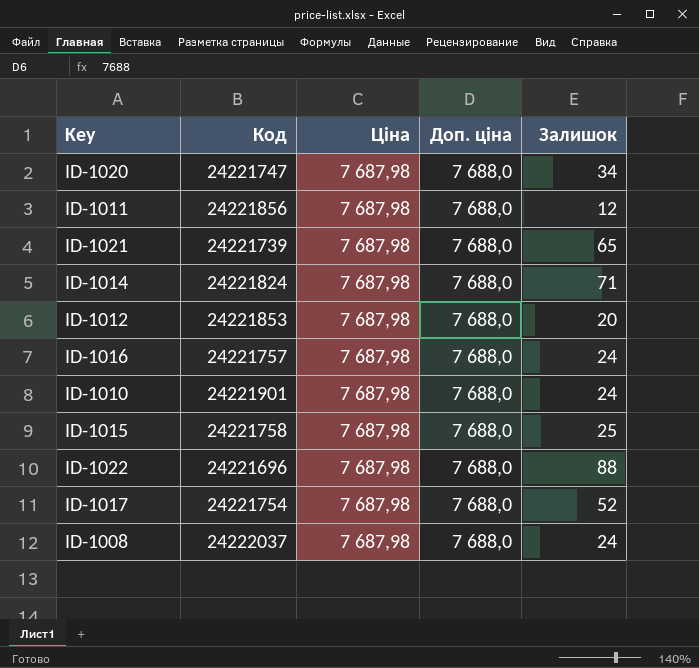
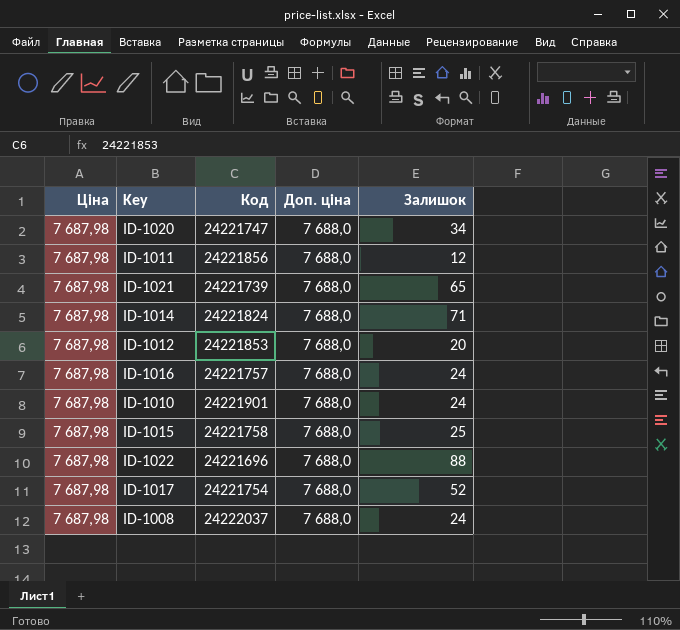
column Ціна | position: 3 -> 1

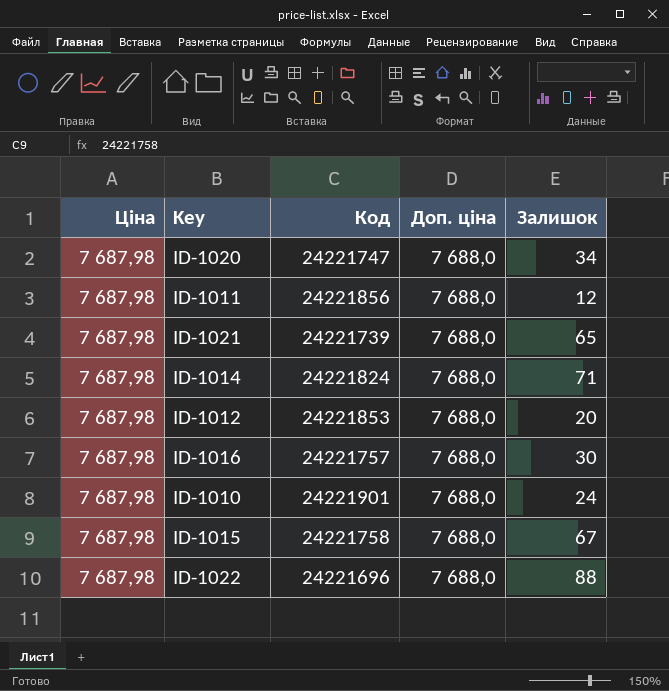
row ID-1017: 7 687,98 | 24221754 | 7 688,0 | 52 -> none
row ID-1008: 7 687,98 | 24222037 | 7 688,0 | 24 -> none
ID-1016 | Залишок: 24 -> 30
ID-1015 | Залишок: 25 -> 67

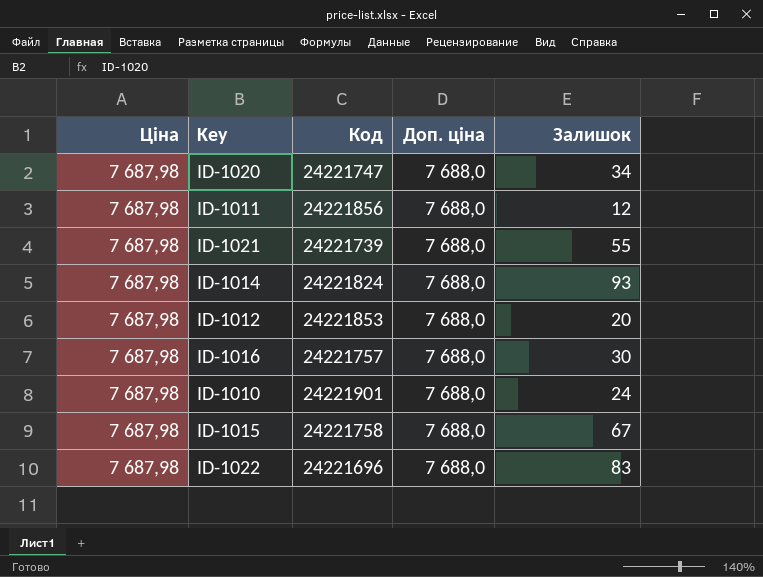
ID-1021 | Залишок: 65 -> 55
ID-1014 | Залишок: 71 -> 93
ID-1022 | Залишок: 88 -> 83

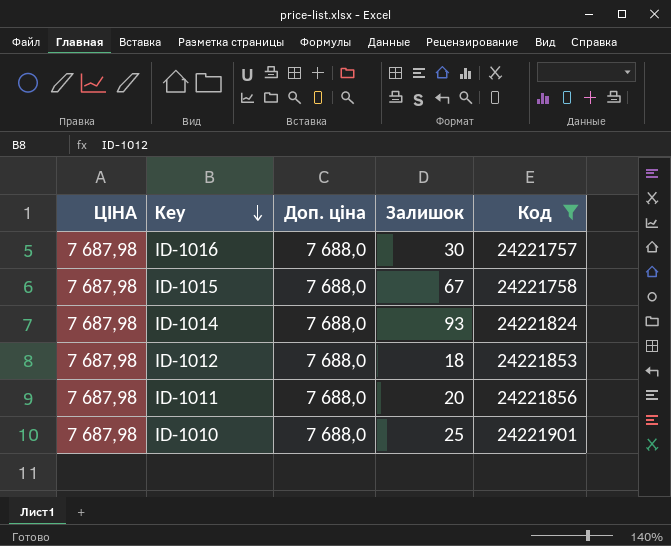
filter: none -> Код >= 24221757
row order: none -> Key descending
column name: Ціна -> ЦІНА
column Код | position: 3 -> 5
ID-1012 | Залишок: 20 -> 18
ID-1011 | Залишок: 12 -> 20
ID-1010 | Залишок: 24 -> 25

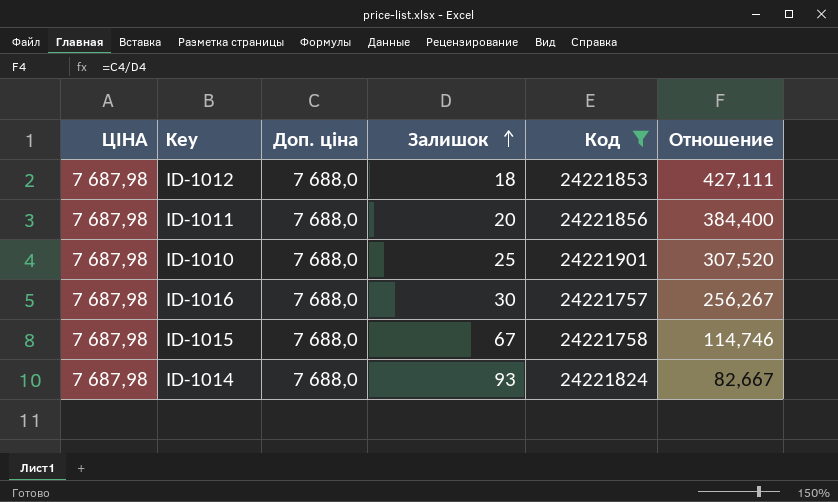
row order: Key descending -> Залишок ascending
column Отношение | formula: none -> [Доп. ціна] / [Залишок]

